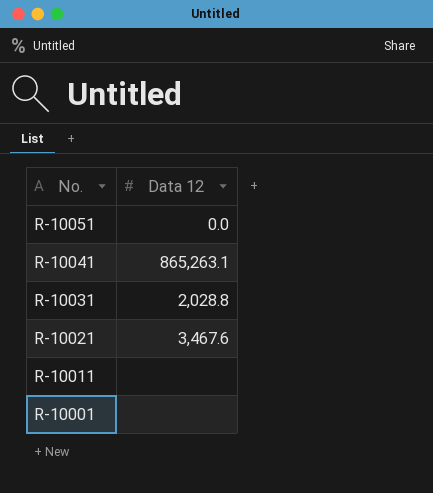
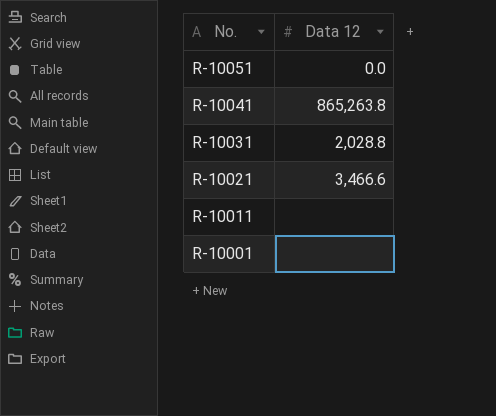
R-10041 | Data 12: 865,263.1 -> 865,263.8
R-10021 | Data 12: 3,467.6 -> 3,466.6

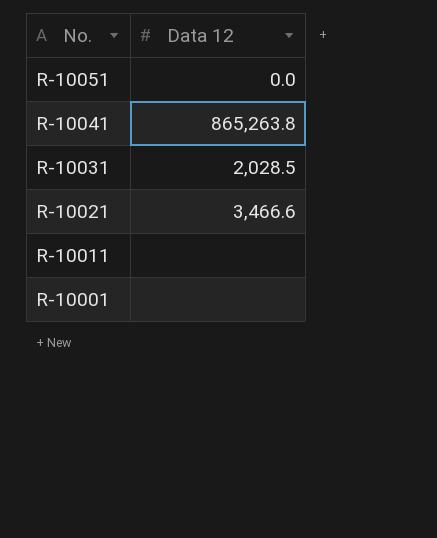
R-10031 | Data 12: 2,028.8 -> 2,028.5

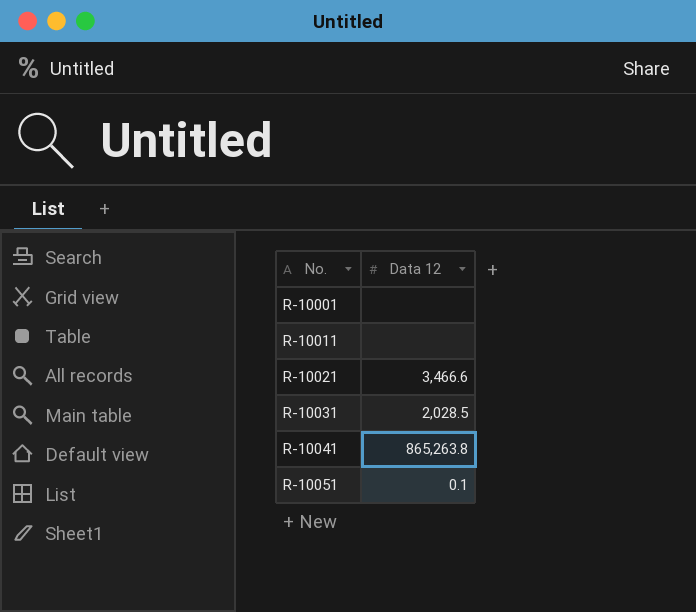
row order: No. descending -> No. ascending
R-10051 | Data 12: 0.0 -> 0.1

